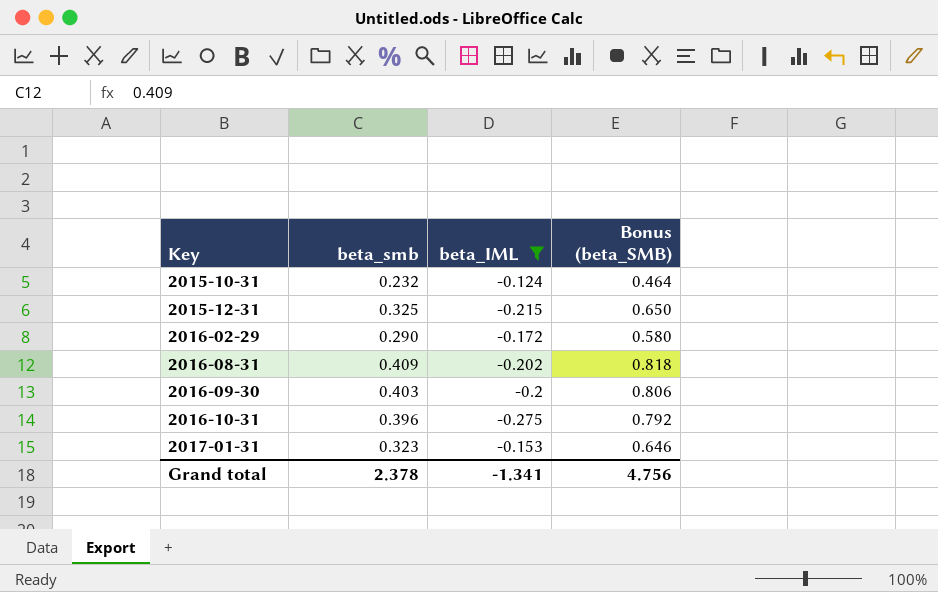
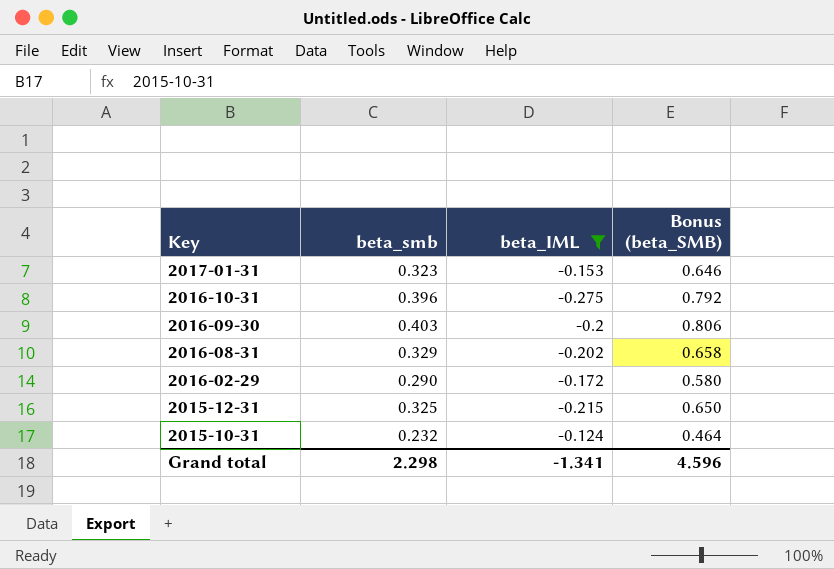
row order: Key ascending -> Key descending
2016-08-31 | beta_smb: 0.409 -> 0.329
2016-08-31 | Bonus (beta_SMB): 0.818 -> 0.658
Grand total | beta_smb: 2.378 -> 2.298
Grand total | Bonus (beta_SMB): 4.756 -> 4.596

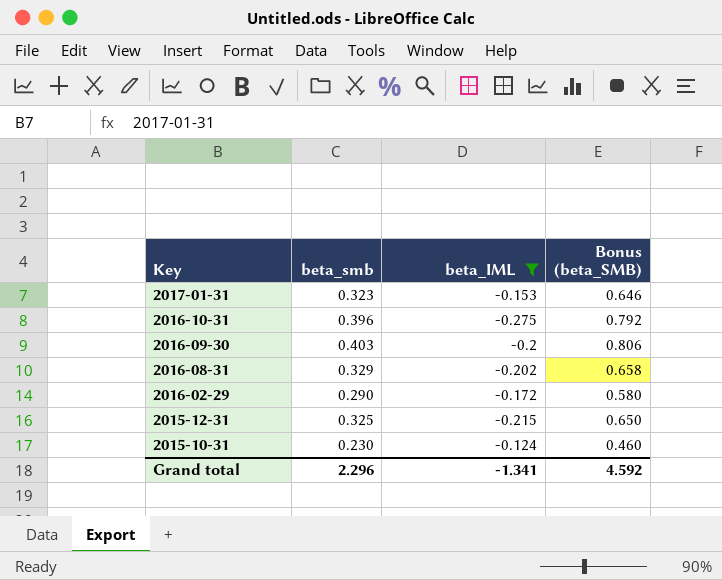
2015-10-31 | beta_smb: 0.232 -> 0.230
2015-10-31 | Bonus (beta_SMB): 0.464 -> 0.460
Grand total | beta_smb: 2.298 -> 2.296
Grand total | Bonus (beta_SMB): 4.596 -> 4.592

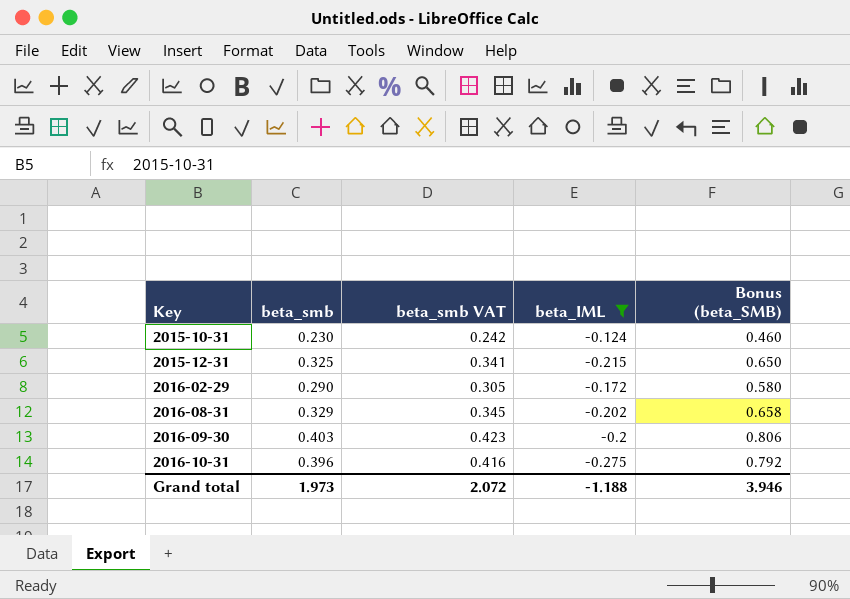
row order: Key descending -> Key ascending
column beta_smb VAT | formula: none -> [beta_smb] * 1.05
row 2017-01-31: 0.323 | -0.153 | 0.646 -> none
Grand total | beta_smb: 2.296 -> 1.973
Grand total | beta_IML: -1.341 -> -1.188
Grand total | Bonus (beta_SMB): 4.592 -> 3.946

